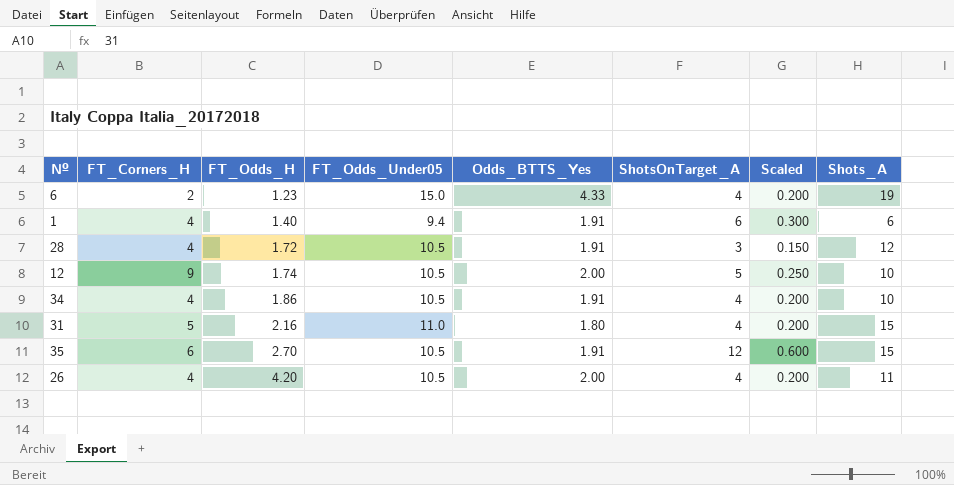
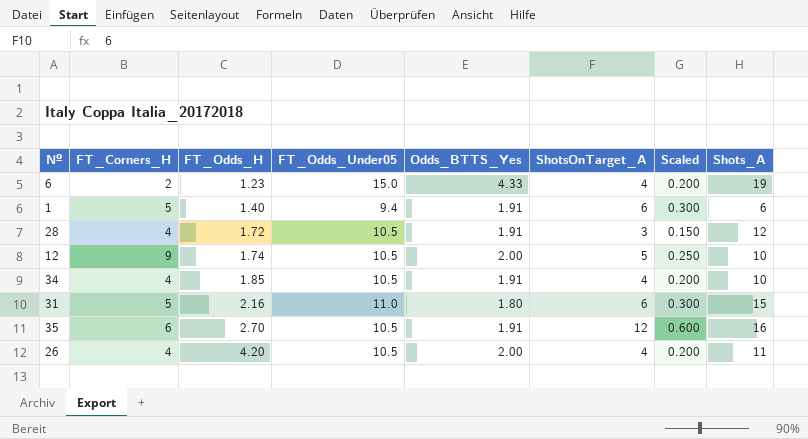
1 | FT_Corners_H: 4 -> 5
34 | FT_Odds_H: 1.86 -> 1.85
31 | ShotsOnTarget_A: 4 -> 6
31 | Scaled: 0.200 -> 0.300
35 | Shots_A: 15 -> 16

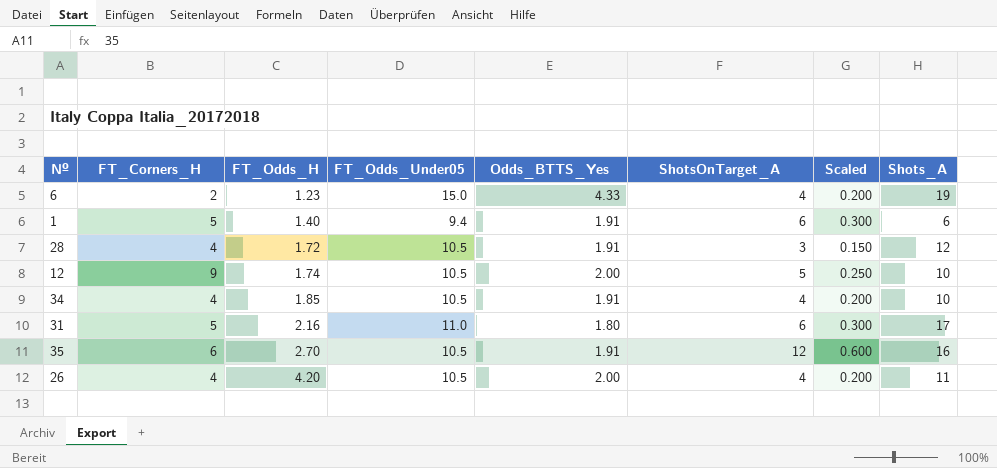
31 | Shots_A: 15 -> 17

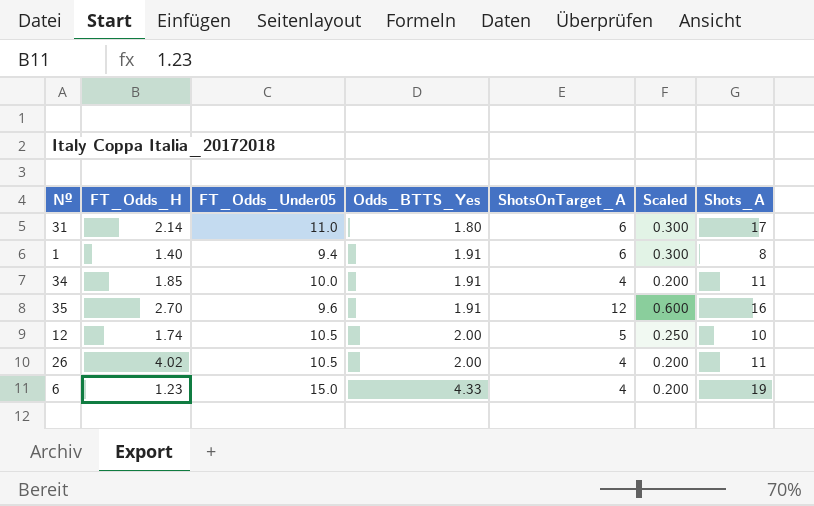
row order: FT_Odds_H ascending -> Odds_BTTS_Yes ascending
column FT_Corners_H | position: 2 -> none
row 28: 4 | 1.72 | 10.5 | 1.91 | 3 | 0.150 | 12 -> none
31 | FT_Odds_H: 2.16 -> 2.14
1 | Shots_A: 6 -> 8
34 | FT_Odds_Under05: 10.5 -> 10.0
34 | Shots_A: 10 -> 11
35 | FT_Odds_Under05: 10.5 -> 9.6
26 | FT_Odds_H: 4.20 -> 4.02

